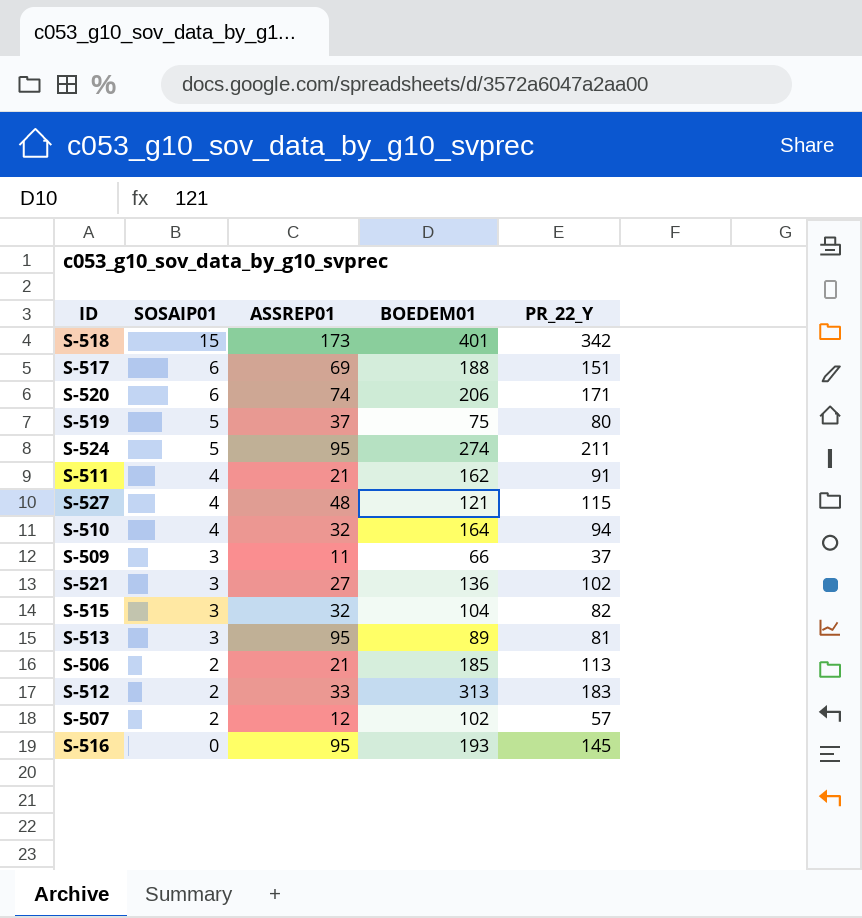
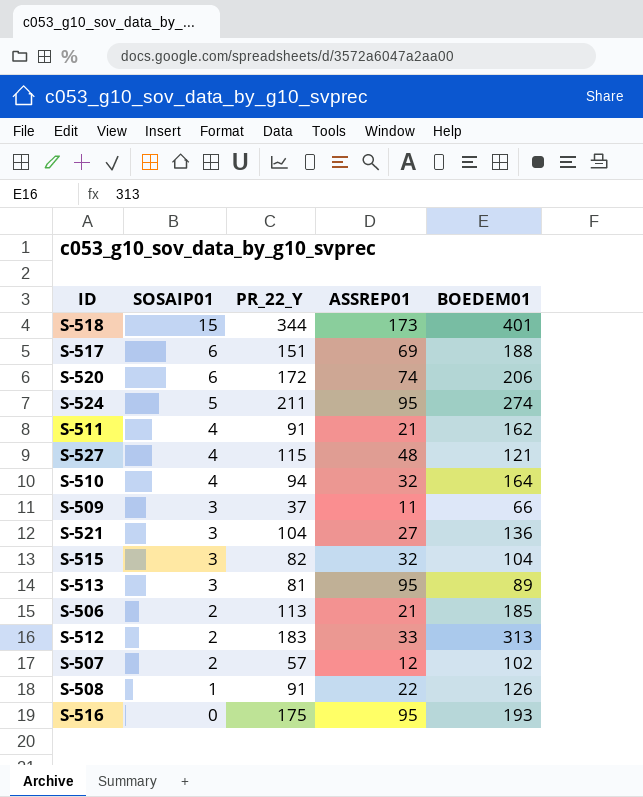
column PR_22_Y | position: 5 -> 3
row S-519: 5 | 37 | 75 | 80 -> none
S-518 | PR_22_Y: 342 -> 344
S-520 | PR_22_Y: 171 -> 172
S-521 | PR_22_Y: 102 -> 104
row S-508: none -> 1 | 91 | 22 | 126
S-516 | PR_22_Y: 145 -> 175

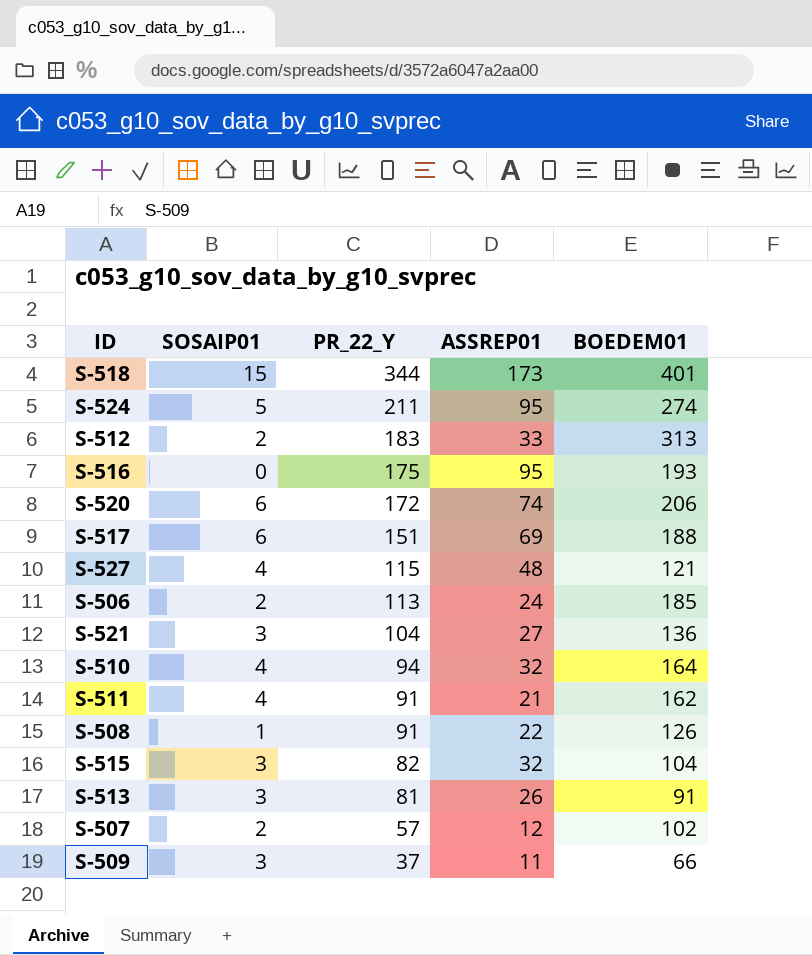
row order: SOSAIP01 descending -> PR_22_Y descending
S-506 | ASSREP01: 21 -> 24
S-513 | ASSREP01: 95 -> 26
S-513 | BOEDEM01: 89 -> 91

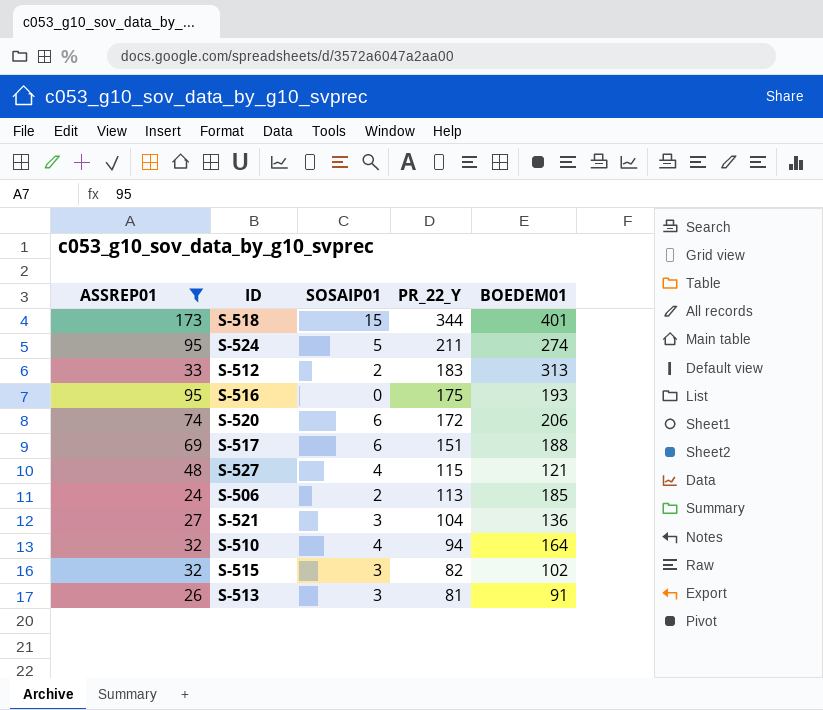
filter: none -> ASSREP01 >= 24
column ASSREP01 | position: 4 -> 1
S-515 | BOEDEM01: 104 -> 102

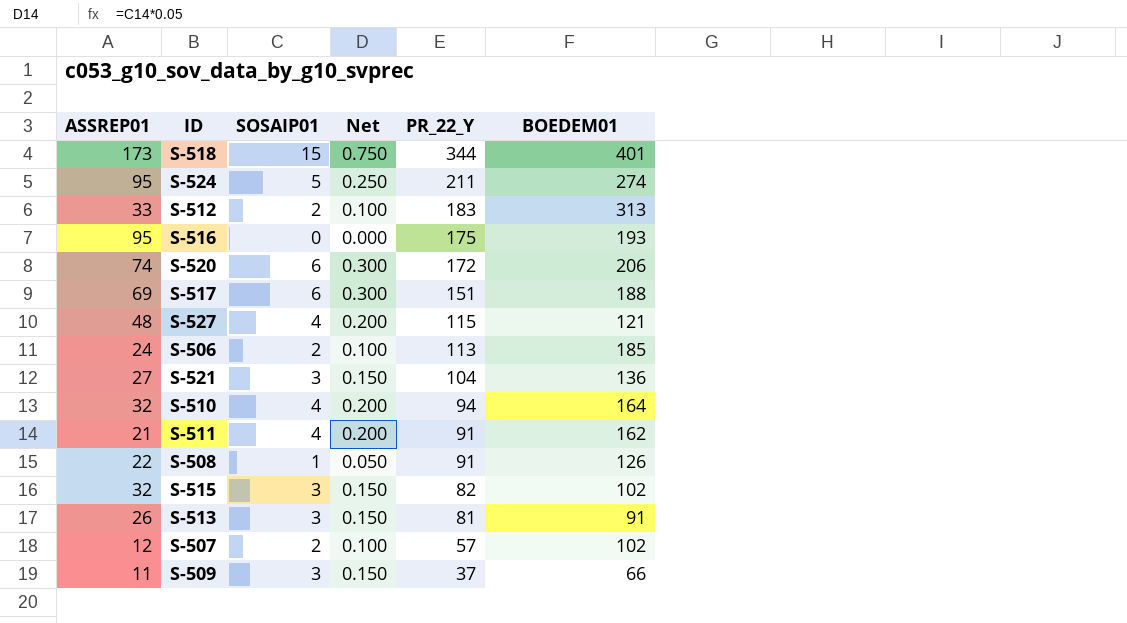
filter: ASSREP01 >= 24 -> none
column Net | formula: none -> [SOSAIP01] * 0.05

